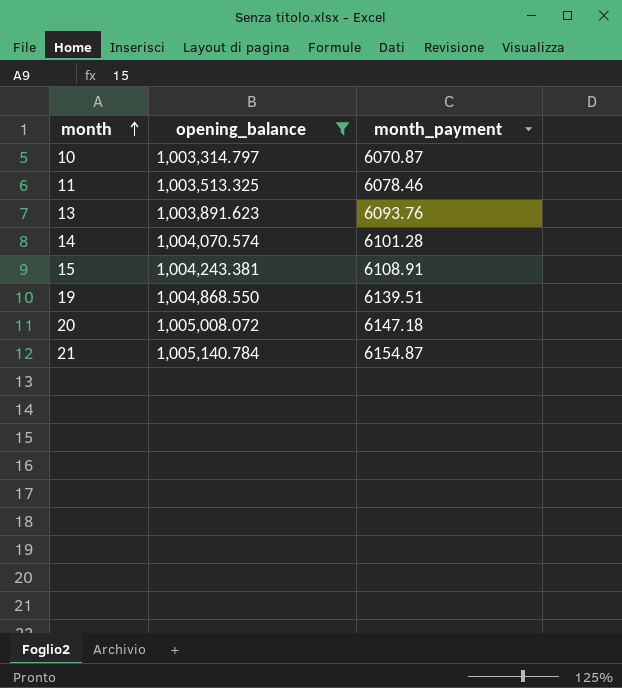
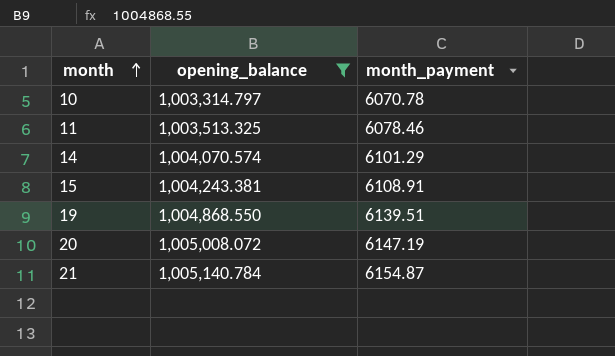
row 13: 1,003,891.623 | 6093.76 -> none
10 | month_payment: 6070.87 -> 6070.78
14 | month_payment: 6101.28 -> 6101.29
20 | month_payment: 6147.18 -> 6147.19

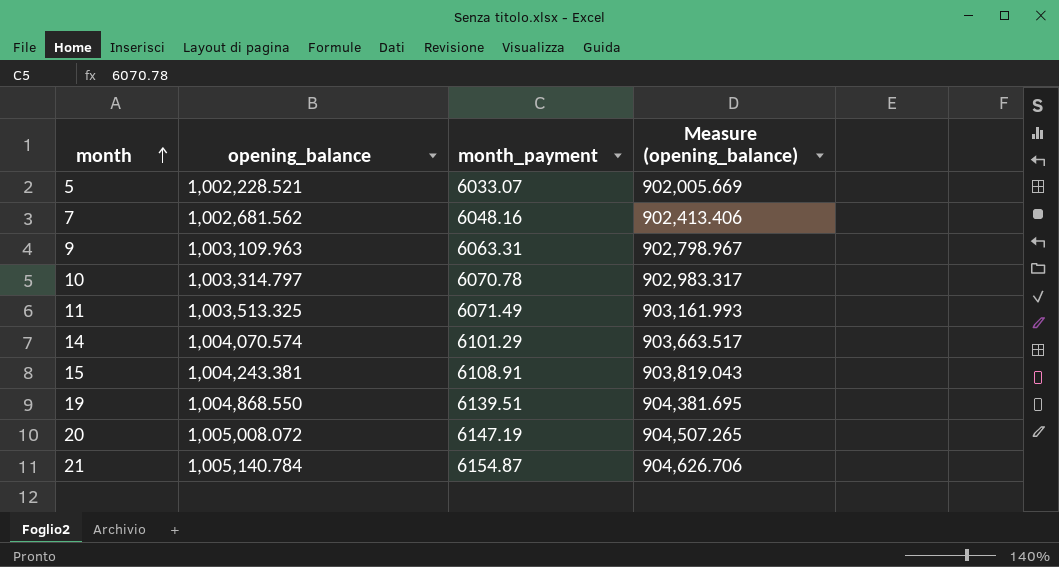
filter: opening_balance >= 1,003,314.797 -> none
column Measure (opening_balance) | formula: none -> [opening_balance] * 0.9
11 | month_payment: 6078.46 -> 6071.49

